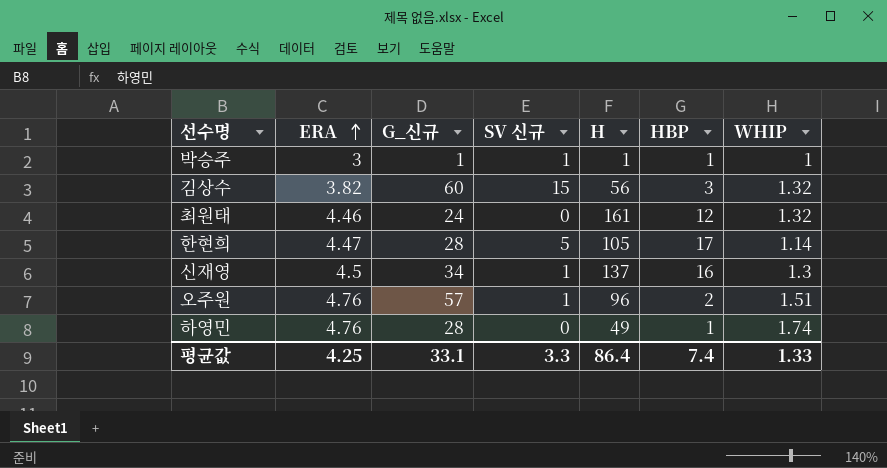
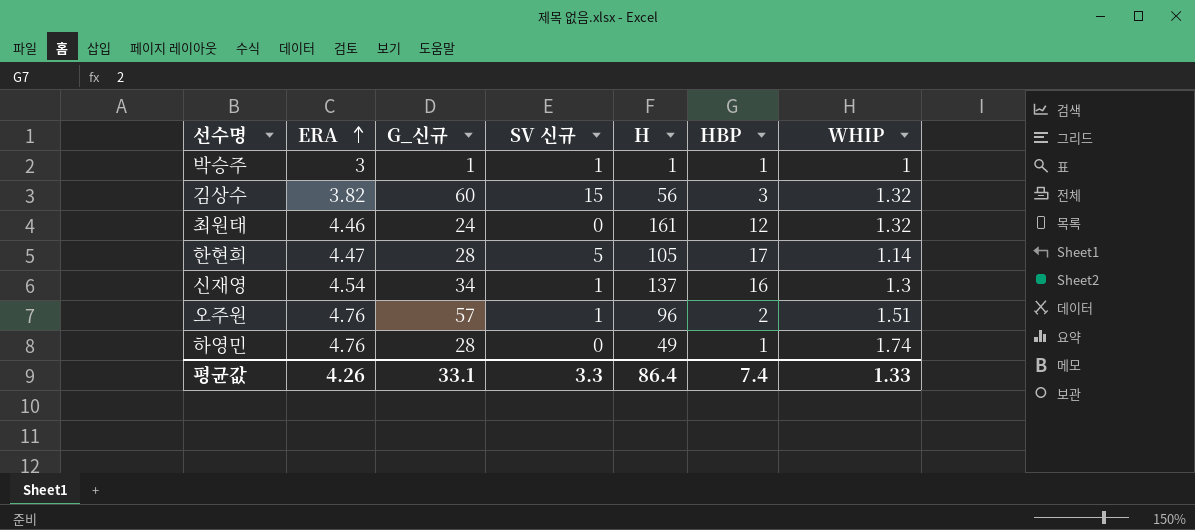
신재영 | ERA: 4.5 -> 4.54
평균값 | ERA: 4.25 -> 4.26

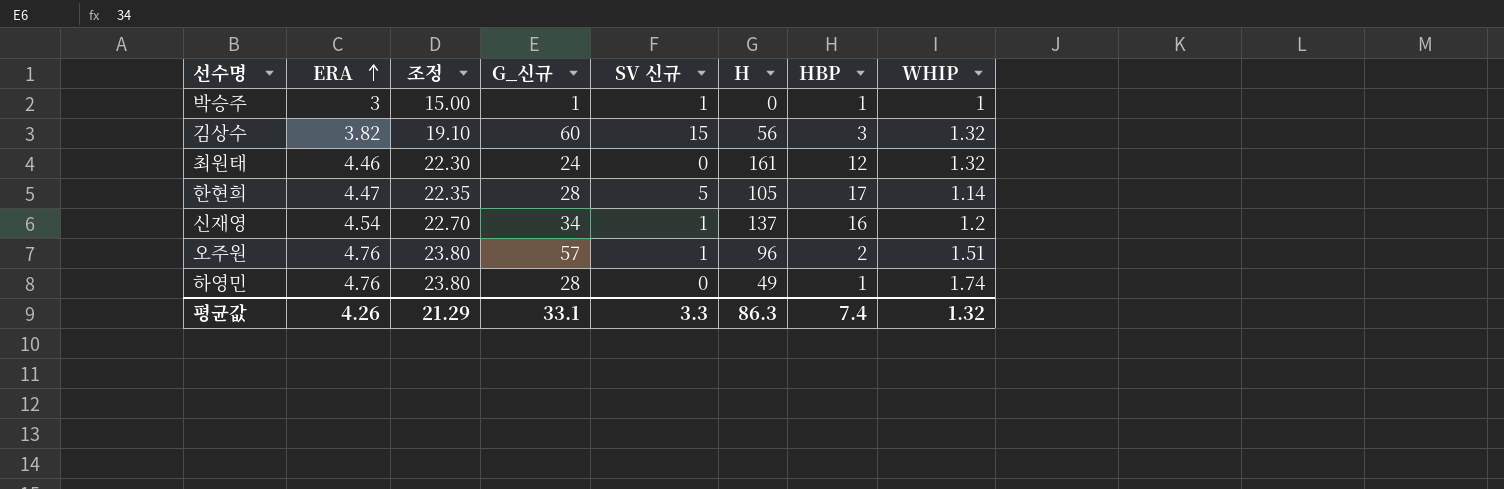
column 조정 | formula: none -> [ERA] * 5
박승주 | H: 1 -> 0
신재영 | WHIP: 1.3 -> 1.2
평균값 | H: 86.4 -> 86.3
평균값 | WHIP: 1.33 -> 1.32

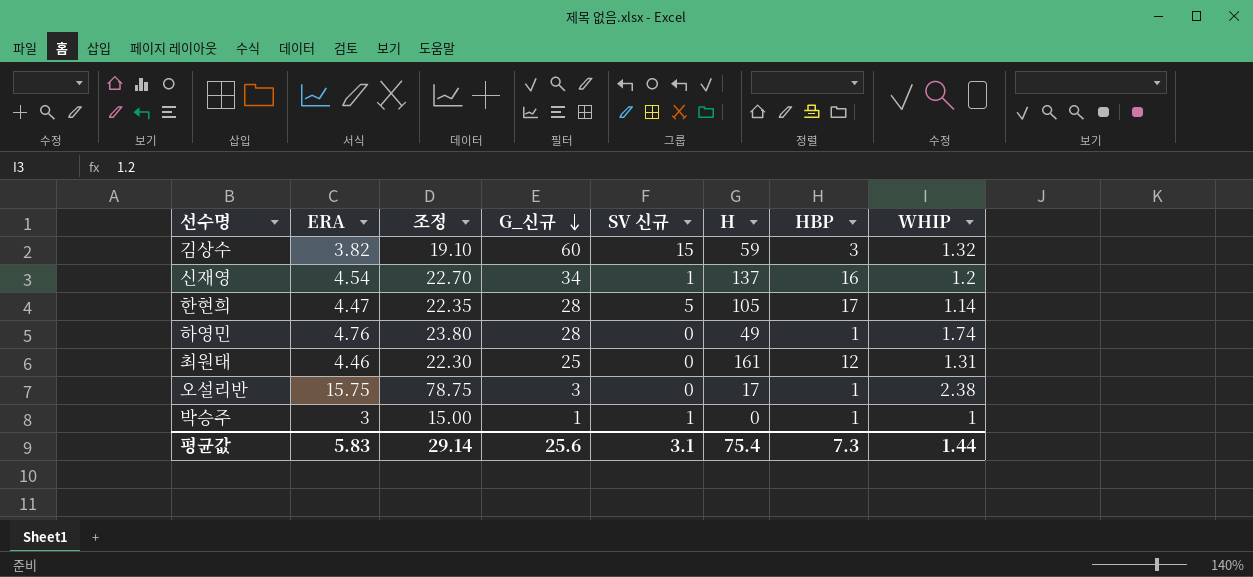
row order: ERA ascending -> G_신규 descending
row 오주원: 4.76 | 23.80 | 57 | 1 | 96 | 2 | 1.51 -> none
김상수 | H: 56 -> 59
최원태 | G_신규: 24 -> 25
최원태 | WHIP: 1.32 -> 1.31
row 오설리반: none -> 15.75 | 78.75 | 3 | 0 | 17 | 1 | 2.38
평균값 | ERA: 4.26 -> 5.83
평균값 | 조정: 21.29 -> 29.14
평균값 | G_신규: 33.1 -> 25.6
평균값 | SV 신규: 3.3 -> 3.1
평균값 | H: 86.3 -> 75.4
평균값 | HBP: 7.4 -> 7.3
평균값 | WHIP: 1.32 -> 1.44

